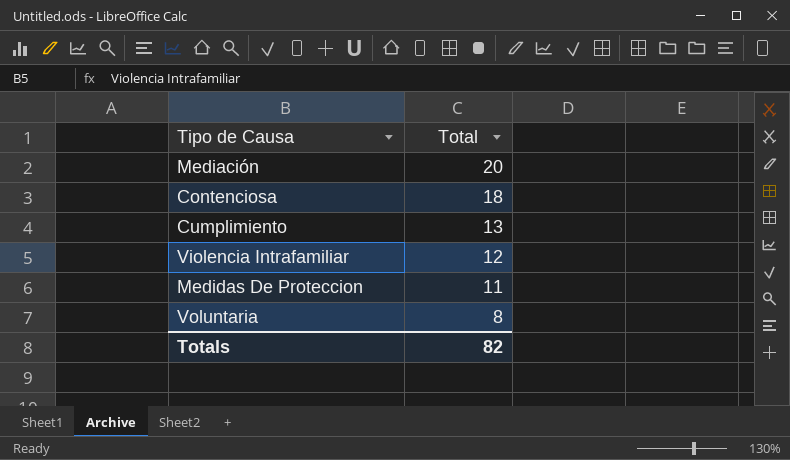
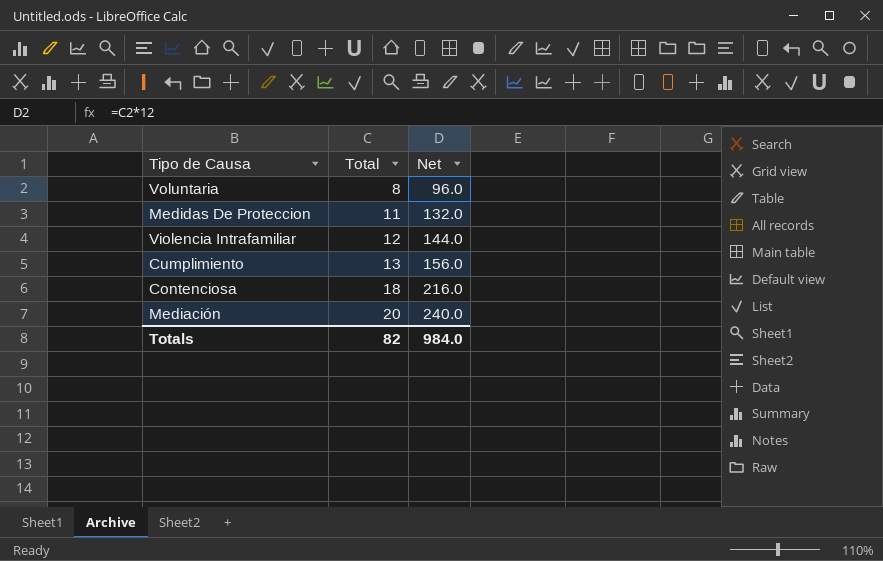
row order: Total descending -> Total ascending
column Net | formula: none -> [Total] * 12

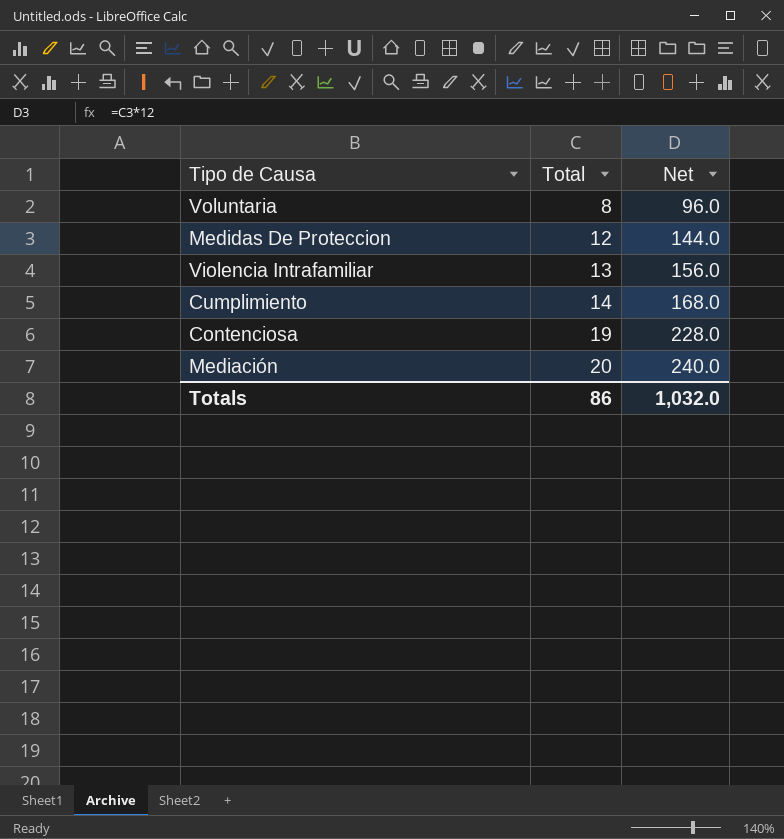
Medidas De Proteccion | Total: 11 -> 12
Medidas De Proteccion | Net: 132.0 -> 144.0
Violencia Intrafamiliar | Total: 12 -> 13
Violencia Intrafamiliar | Net: 144.0 -> 156.0
Cumplimiento | Total: 13 -> 14
Cumplimiento | Net: 156.0 -> 168.0
Contenciosa | Total: 18 -> 19
Contenciosa | Net: 216.0 -> 228.0
Totals | Total: 82 -> 86
Totals | Net: 984.0 -> 1,032.0

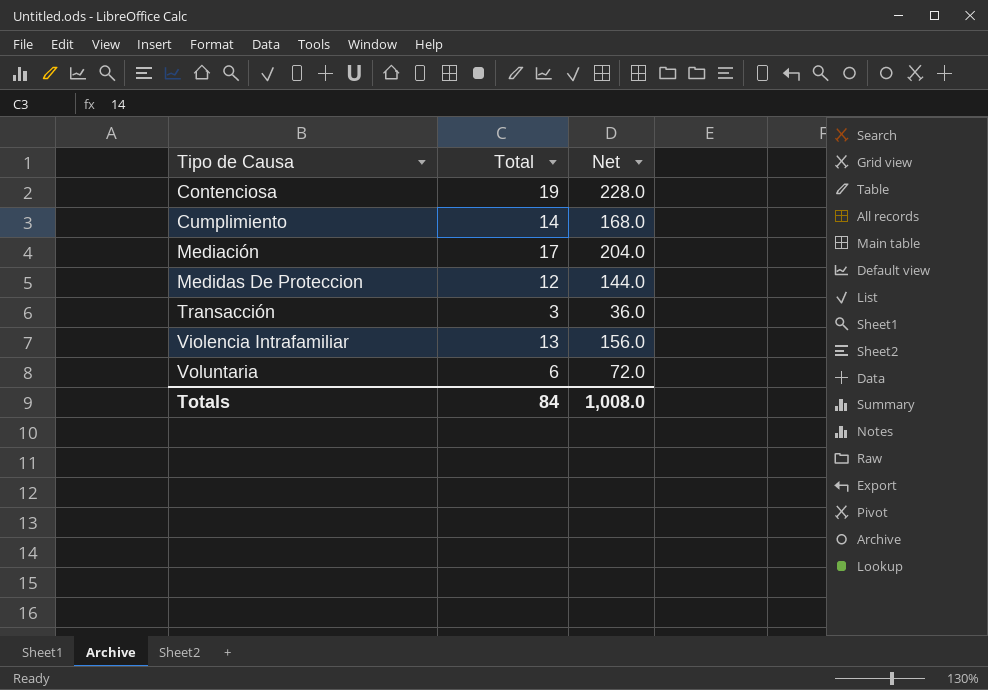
row order: Total ascending -> Tipo de Causa ascending
Mediación | Total: 20 -> 17
Mediación | Net: 240.0 -> 204.0
row Transacción: none -> 3 | 36.0
Voluntaria | Total: 8 -> 6
Voluntaria | Net: 96.0 -> 72.0
Totals | Total: 86 -> 84
Totals | Net: 1,032.0 -> 1,008.0

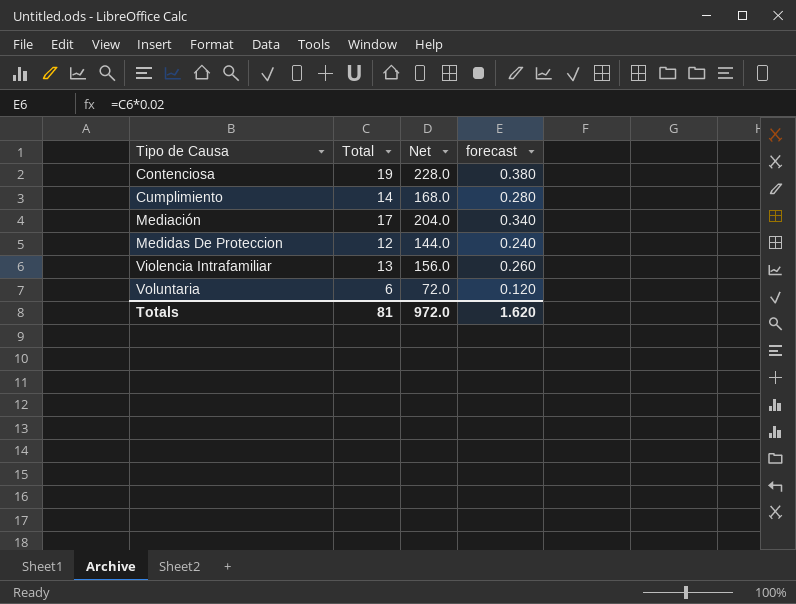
column forecast | formula: none -> [Total] * 0.02
row Transacción: 3 | 36.0 -> none
Totals | Total: 84 -> 81
Totals | Net: 1,008.0 -> 972.0

